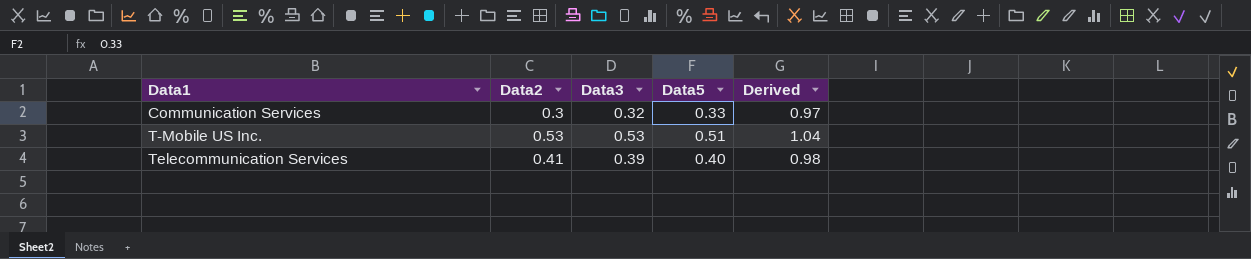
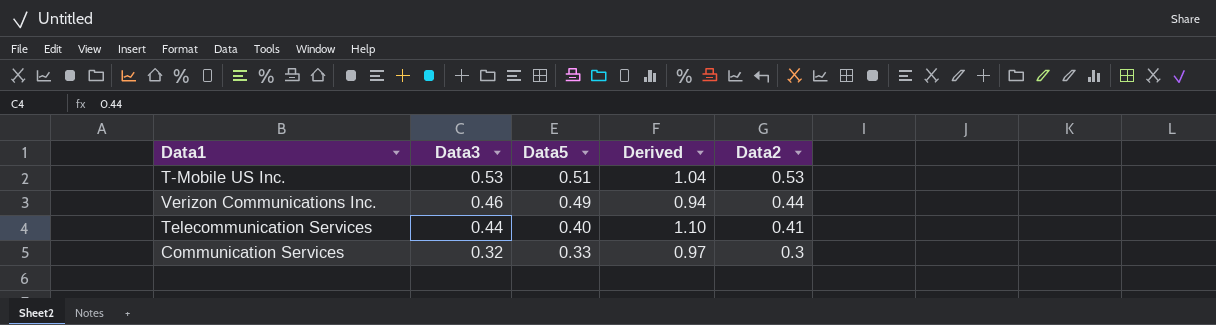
row order: Data1 ascending -> Data3 descending
column Data2 | position: 2 -> 5
row Verizon Communications Inc.: none -> 0.46 | 0.49 | 0.94 | 0.44
Telecommunication Services | Data3: 0.39 -> 0.44
Telecommunication Services | Derived: 0.98 -> 1.10

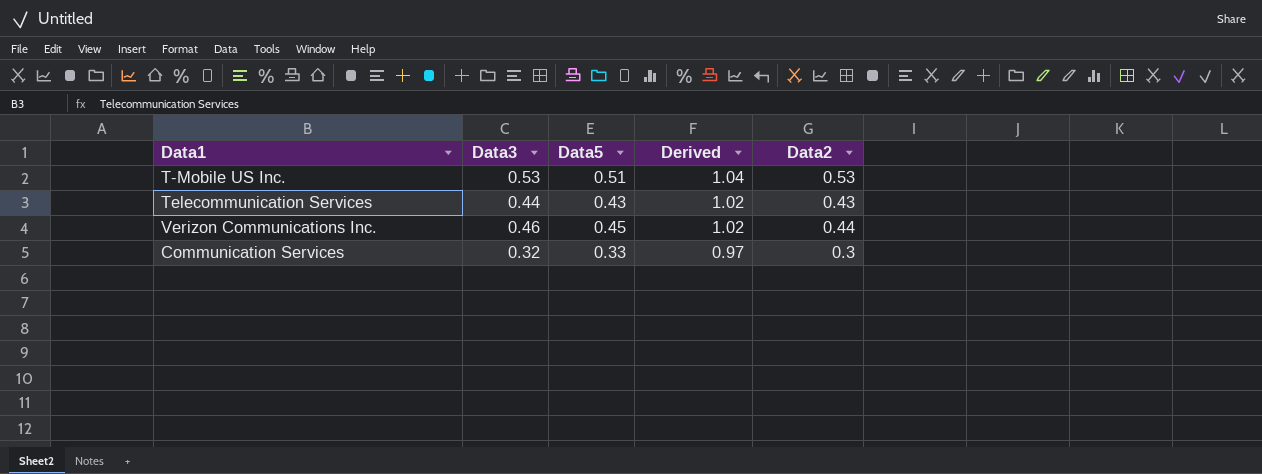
row order: Data3 descending -> Derived descending
Telecommunication Services | Data5: 0.40 -> 0.43
Telecommunication Services | Derived: 1.10 -> 1.02
Telecommunication Services | Data2: 0.41 -> 0.43
Verizon Communications Inc. | Data5: 0.49 -> 0.45
Verizon Communications Inc. | Derived: 0.94 -> 1.02

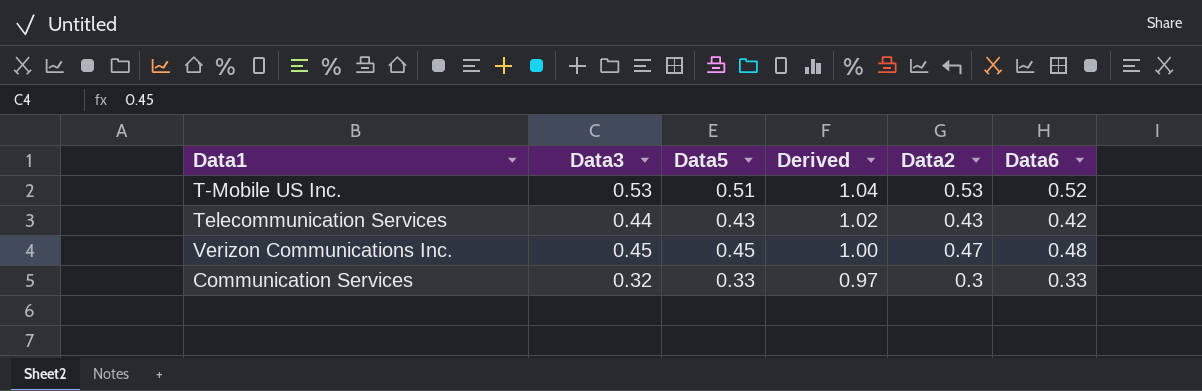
column Data6 | position: none -> 6
Verizon Communications Inc. | Data3: 0.46 -> 0.45
Verizon Communications Inc. | Derived: 1.02 -> 1.00
Verizon Communications Inc. | Data2: 0.44 -> 0.47

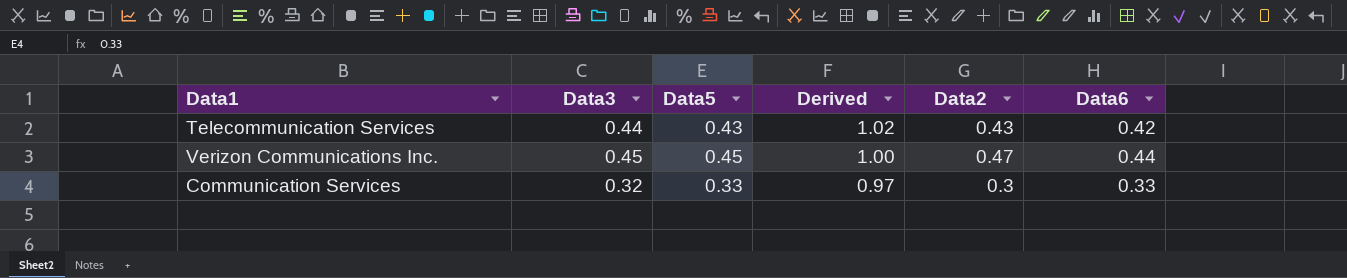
row T-Mobile US Inc.: 0.53 | 0.51 | 1.04 | 0.53 | 0.52 -> none
Verizon Communications Inc. | Data6: 0.48 -> 0.44

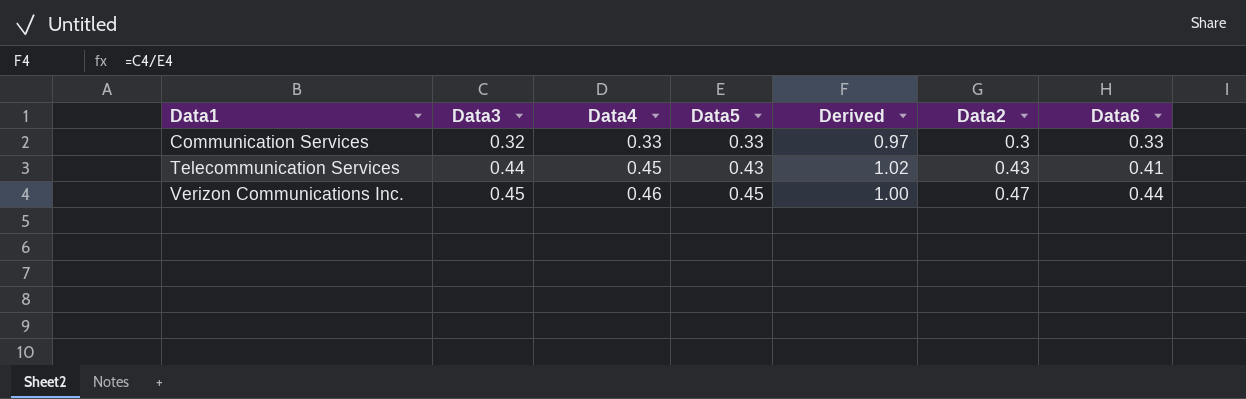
row order: Derived descending -> Data1 ascending
column Data4 | position: none -> 3
Telecommunication Services | Data6: 0.42 -> 0.41

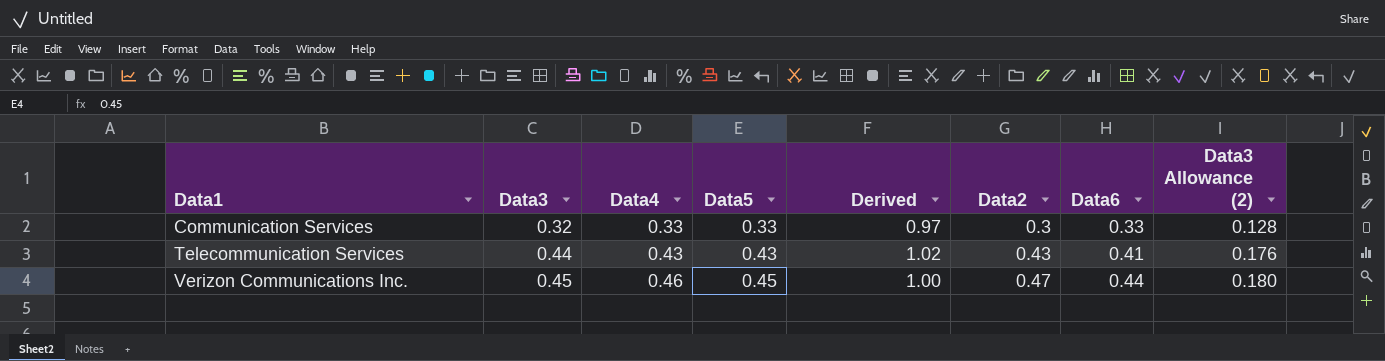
column Data3 Allowance (2) | formula: none -> [Data3] * 0.4
Telecommunication Services | Data4: 0.45 -> 0.43

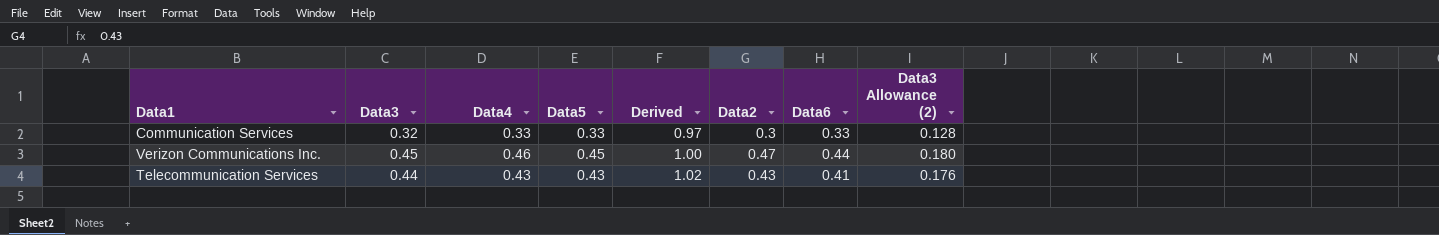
row order: Data1 ascending -> Derived ascending

